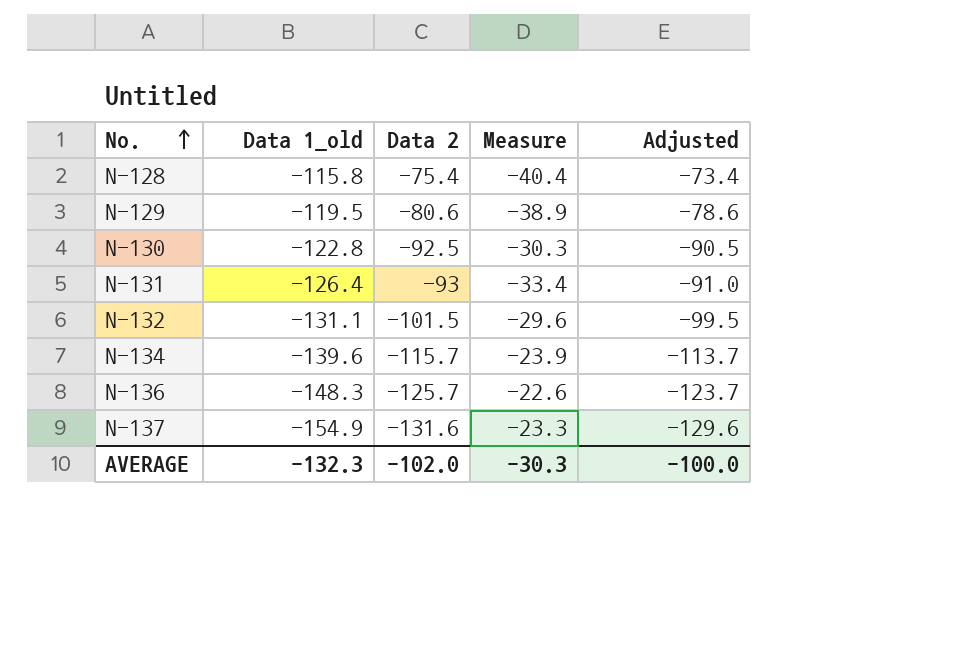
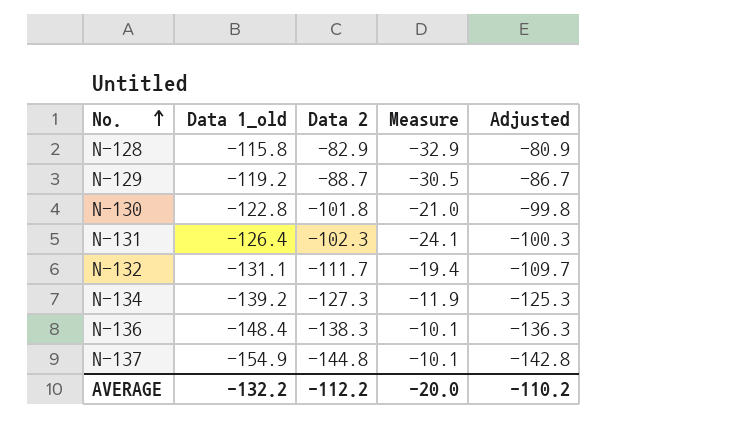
N-128 | Data 2: -75.4 -> -82.9
N-128 | Measure: -40.4 -> -32.9
N-128 | Adjusted: -73.4 -> -80.9
N-129 | Data 1_old: -119.5 -> -119.2
N-129 | Data 2: -80.6 -> -88.7
N-129 | Measure: -38.9 -> -30.5
N-129 | Adjusted: -78.6 -> -86.7
N-130 | Data 2: -92.5 -> -101.8
N-130 | Measure: -30.3 -> -21.0
N-130 | Adjusted: -90.5 -> -99.8
N-131 | Data 2: -93 -> -102.3
N-131 | Measure: -33.4 -> -24.1
N-131 | Adjusted: -91.0 -> -100.3
N-132 | Data 2: -101.5 -> -111.7
N-132 | Measure: -29.6 -> -19.4
N-132 | Adjusted: -99.5 -> -109.7
N-134 | Data 1_old: -139.6 -> -139.2
N-134 | Data 2: -115.7 -> -127.3
N-134 | Measure: -23.9 -> -11.9
N-134 | Adjusted: -113.7 -> -125.3
N-136 | Data 1_old: -148.3 -> -148.4
N-136 | Data 2: -125.7 -> -138.3
N-136 | Measure: -22.6 -> -10.1
N-136 | Adjusted: -123.7 -> -136.3
N-137 | Data 2: -131.6 -> -144.8
N-137 | Measure: -23.3 -> -10.1
N-137 | Adjusted: -129.6 -> -142.8
AVERAGE | Data 1_old: -132.3 -> -132.2
AVERAGE | Data 2: -102.0 -> -112.2
AVERAGE | Measure: -30.3 -> -20.0
AVERAGE | Adjusted: -100.0 -> -110.2

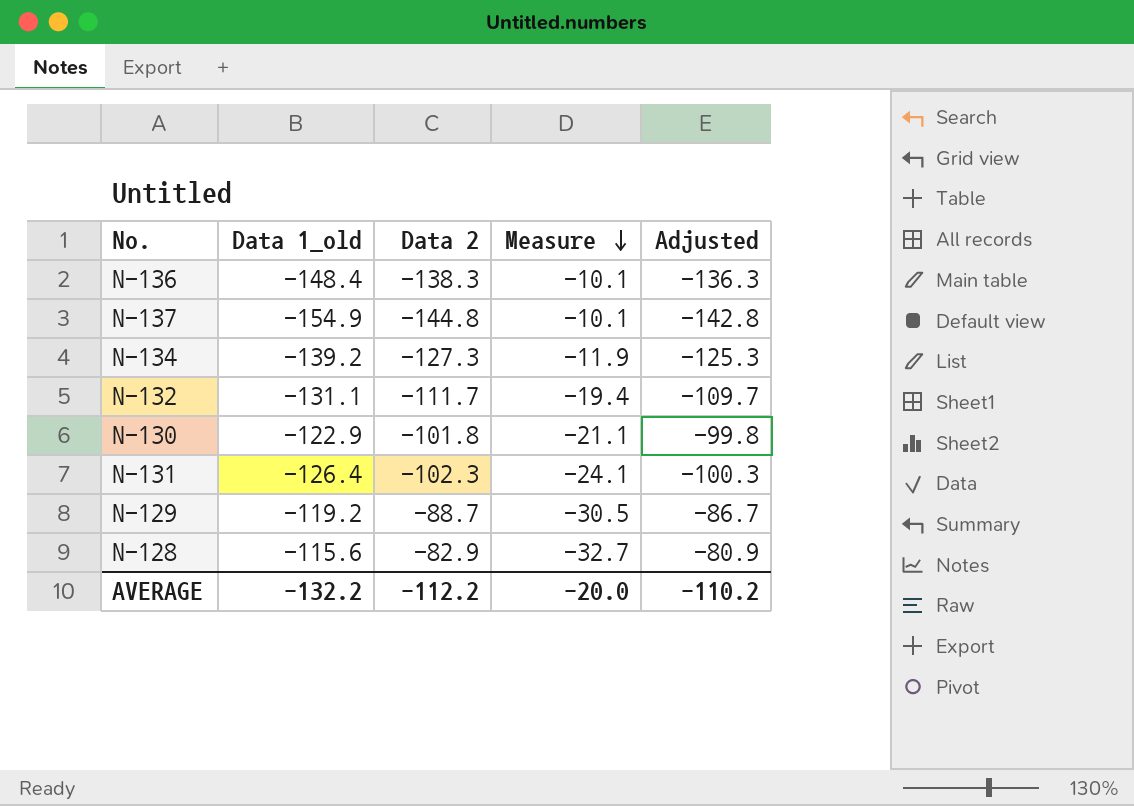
row order: No. ascending -> Measure descending
N-130 | Data 1_old: -122.8 -> -122.9
N-130 | Measure: -21.0 -> -21.1
N-128 | Data 1_old: -115.8 -> -115.6
N-128 | Measure: -32.9 -> -32.7

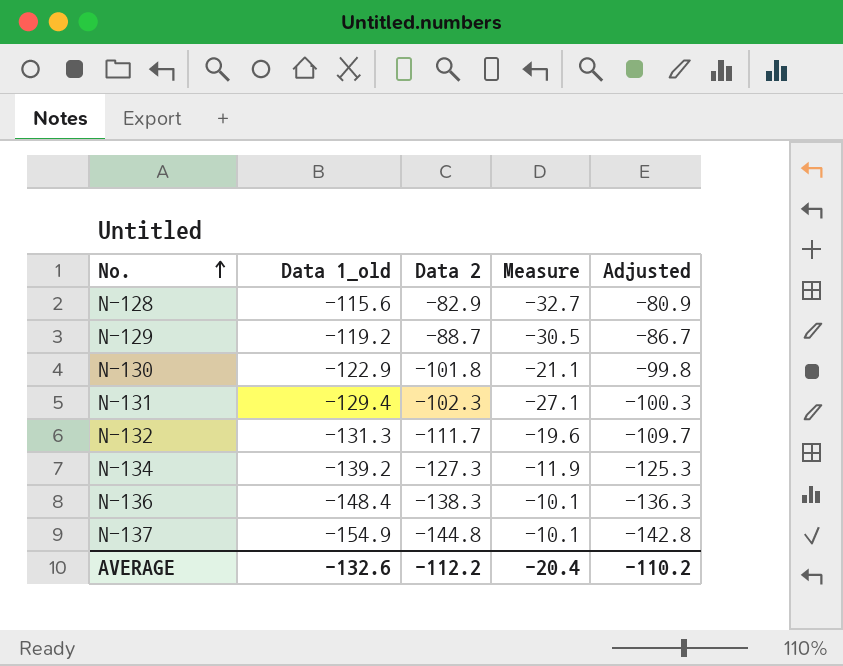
row order: Measure descending -> No. ascending
N-131 | Data 1_old: -126.4 -> -129.4
N-131 | Measure: -24.1 -> -27.1
N-132 | Data 1_old: -131.1 -> -131.3
N-132 | Measure: -19.4 -> -19.6
AVERAGE | Data 1_old: -132.2 -> -132.6
AVERAGE | Measure: -20.0 -> -20.4

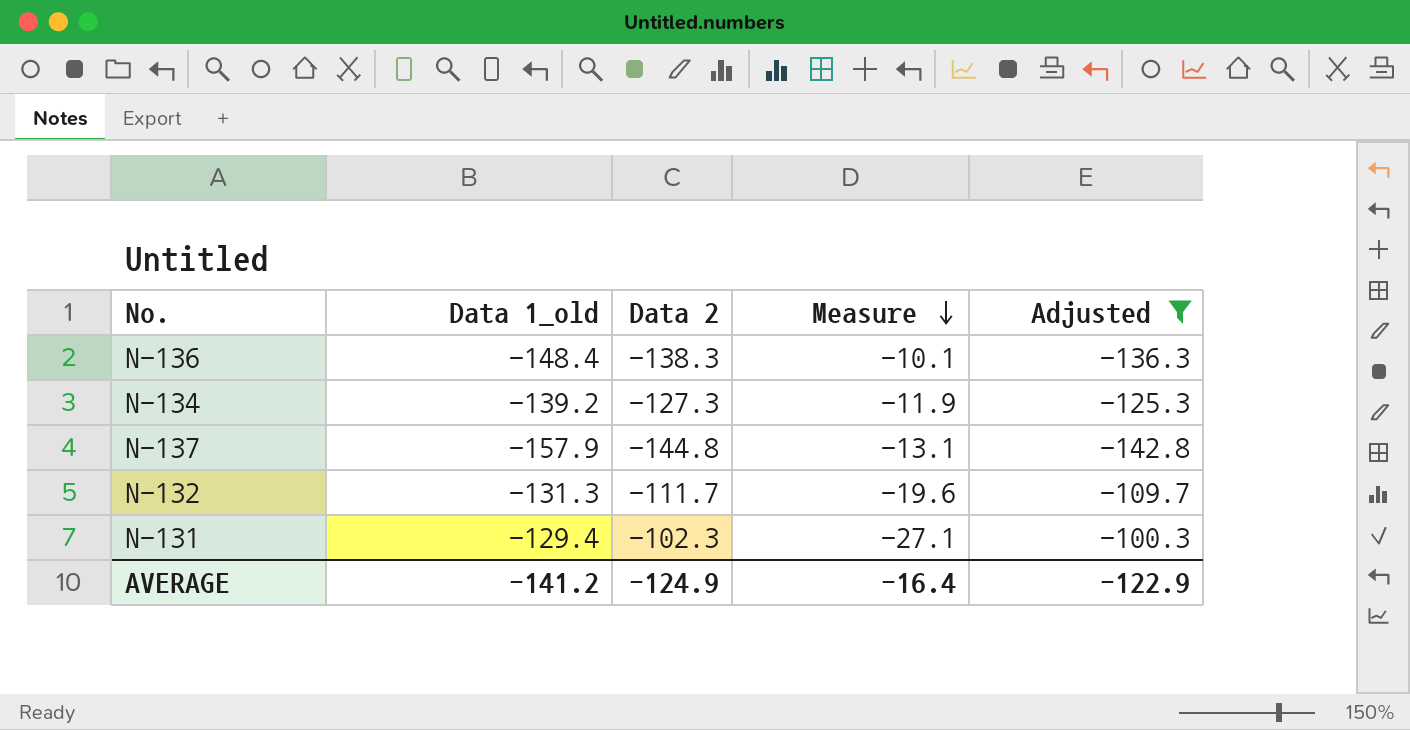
filter: none -> Adjusted <= -100.3
row order: No. ascending -> Measure descending
N-137 | Data 1_old: -154.9 -> -157.9
N-137 | Measure: -10.1 -> -13.1
AVERAGE | Data 1_old: -132.6 -> -141.2
AVERAGE | Data 2: -112.2 -> -124.9
AVERAGE | Measure: -20.4 -> -16.4
AVERAGE | Adjusted: -110.2 -> -122.9

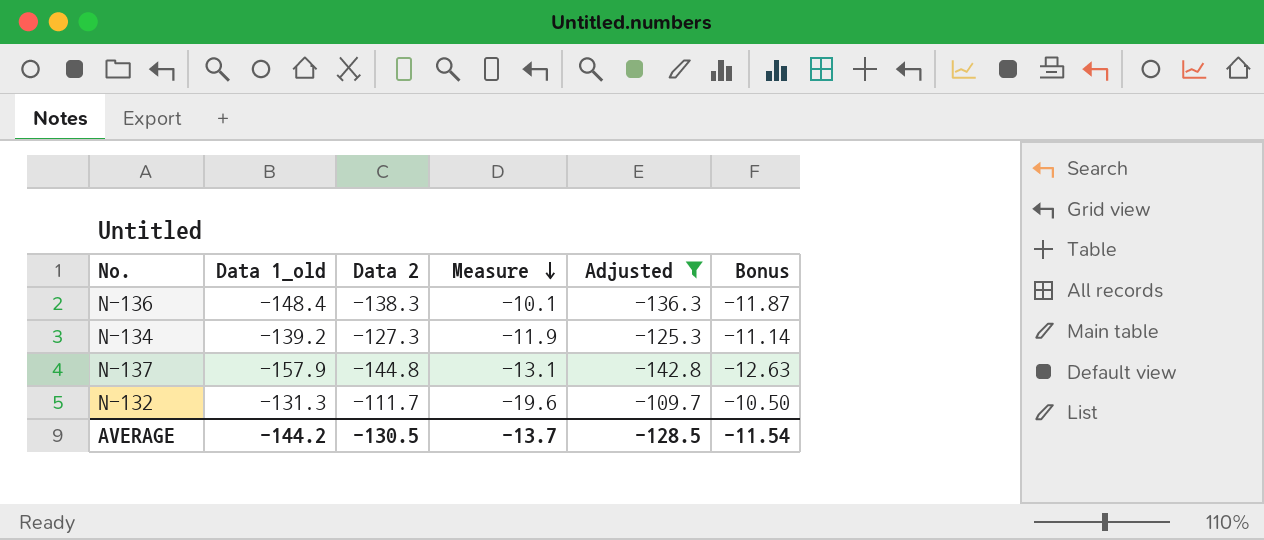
column Bonus | formula: none -> [Data 1_old] * 0.08
row N-131: -129.4 | -102.3 | -27.1 | -100.3 -> none
AVERAGE | Data 1_old: -141.2 -> -144.2
AVERAGE | Data 2: -124.9 -> -130.5
AVERAGE | Measure: -16.4 -> -13.7
AVERAGE | Adjusted: -122.9 -> -128.5

